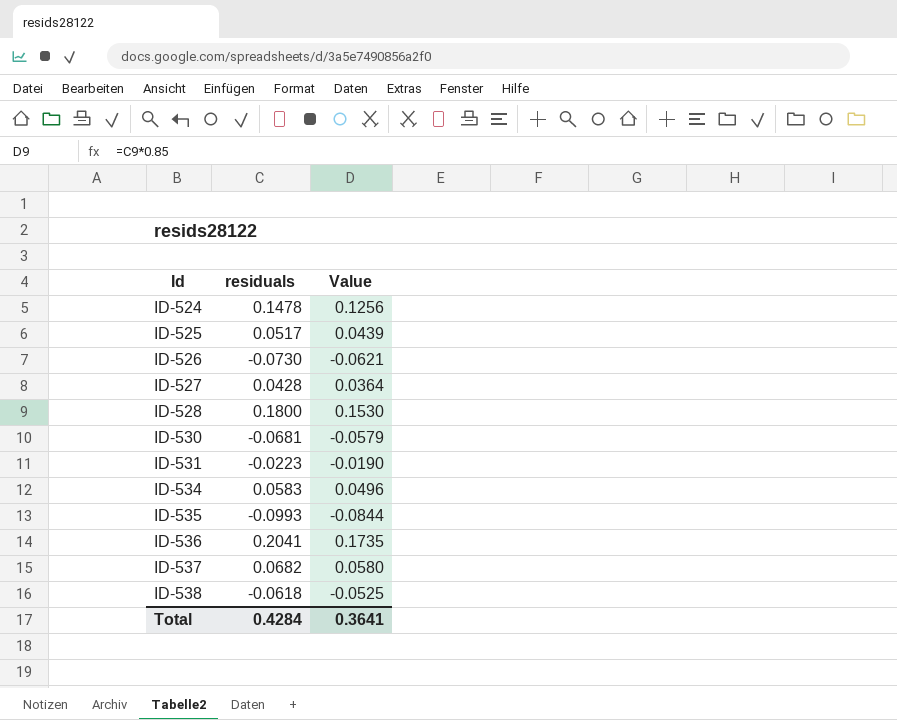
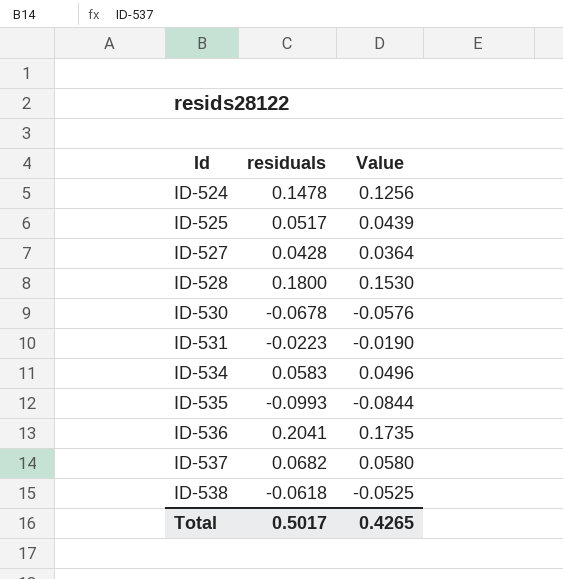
row ID-526: -0.0730 | -0.0621 -> none
ID-530 | residuals: -0.0681 -> -0.0678
ID-530 | Value: -0.0579 -> -0.0576
Total | residuals: 0.4284 -> 0.5017
Total | Value: 0.3641 -> 0.4265

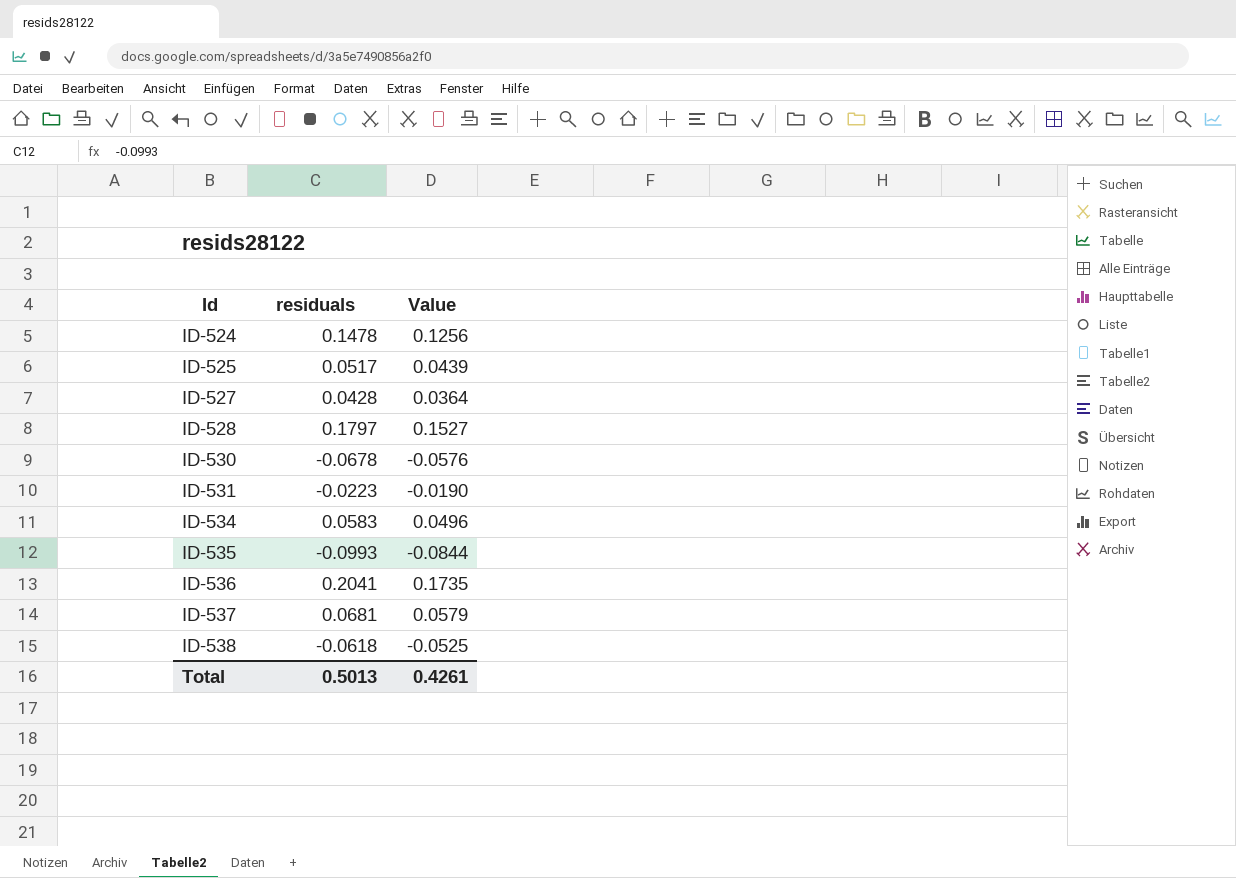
ID-528 | residuals: 0.1800 -> 0.1797
ID-528 | Value: 0.1530 -> 0.1527
ID-537 | residuals: 0.0682 -> 0.0681
ID-537 | Value: 0.0580 -> 0.0579
Total | residuals: 0.5017 -> 0.5013
Total | Value: 0.4265 -> 0.4261

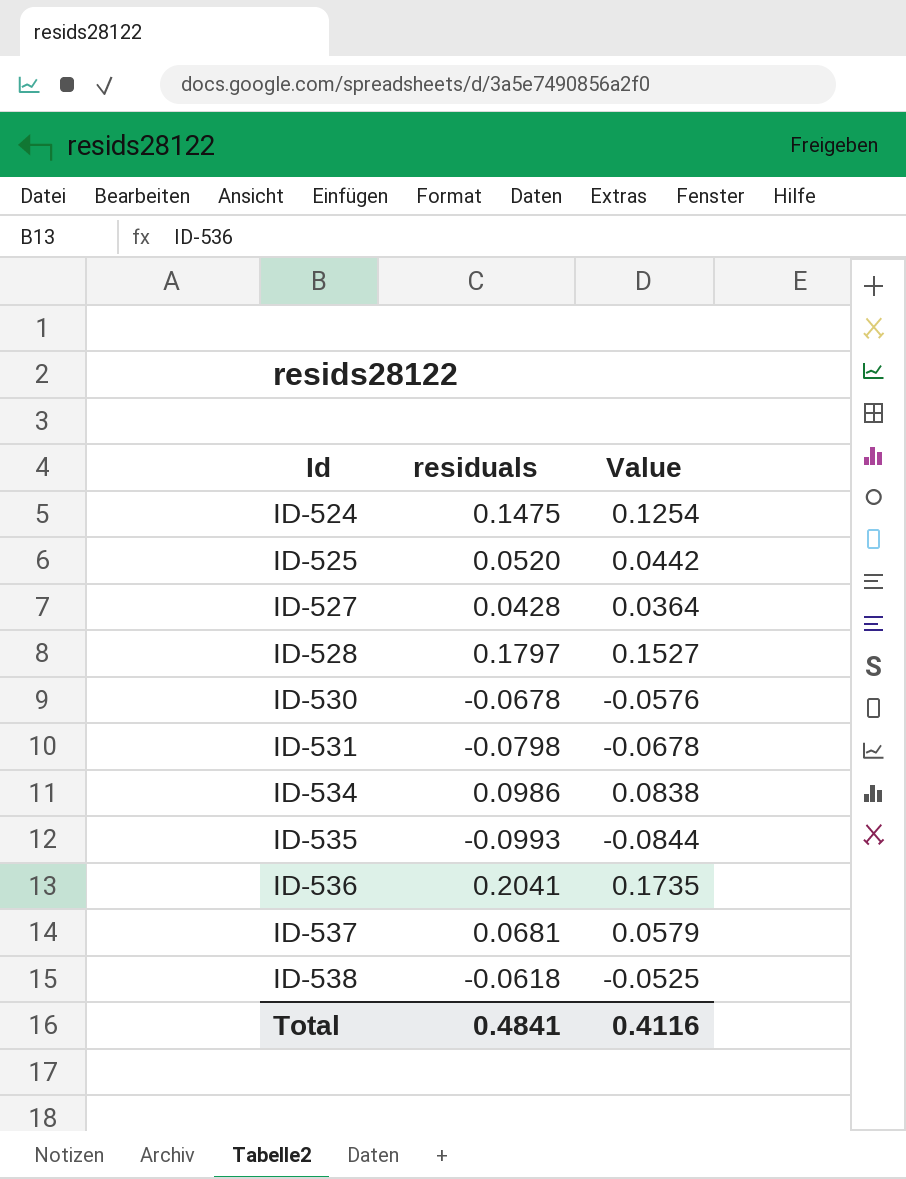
ID-524 | residuals: 0.1478 -> 0.1475
ID-524 | Value: 0.1256 -> 0.1254
ID-525 | residuals: 0.0517 -> 0.0520
ID-525 | Value: 0.0439 -> 0.0442
ID-531 | residuals: -0.0223 -> -0.0798
ID-531 | Value: -0.0190 -> -0.0678
ID-534 | residuals: 0.0583 -> 0.0986
ID-534 | Value: 0.0496 -> 0.0838
Total | residuals: 0.5013 -> 0.4841
Total | Value: 0.4261 -> 0.4116

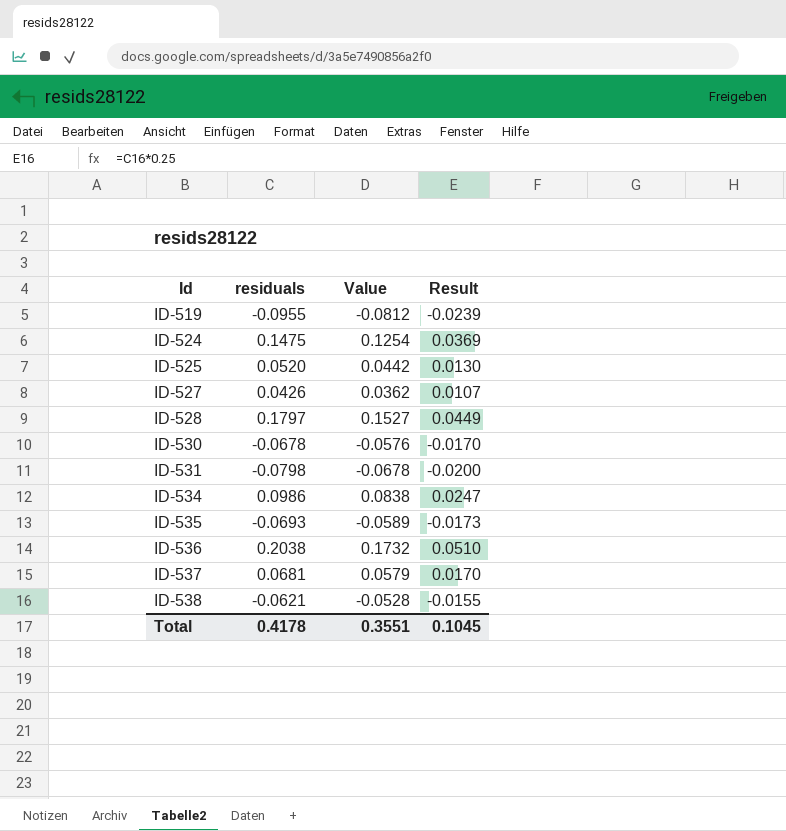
column Result | formula: none -> [residuals] * 0.25
row ID-519: none -> -0.0955 | -0.0812 | -0.0239
ID-527 | residuals: 0.0428 -> 0.0426
ID-527 | Value: 0.0364 -> 0.0362
ID-535 | residuals: -0.0993 -> -0.0693
ID-535 | Value: -0.0844 -> -0.0589
ID-536 | residuals: 0.2041 -> 0.2038
ID-536 | Value: 0.1735 -> 0.1732
ID-538 | residuals: -0.0618 -> -0.0621
ID-538 | Value: -0.0525 -> -0.0528
Total | residuals: 0.4841 -> 0.4178
Total | Value: 0.4116 -> 0.3551

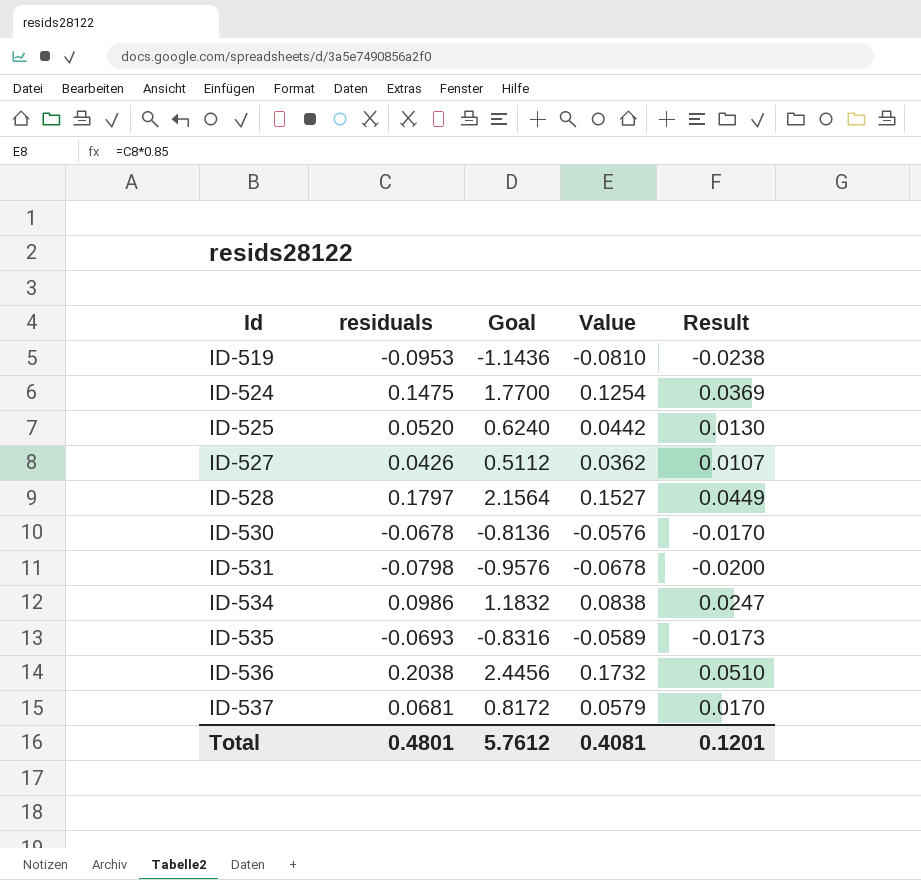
column Goal | formula: none -> [residuals] * 12
row ID-538: -0.0621 | -0.0528 | -0.0155 -> none
ID-519 | residuals: -0.0955 -> -0.0953
ID-519 | Value: -0.0812 -> -0.0810
ID-519 | Result: -0.0239 -> -0.0238
Total | residuals: 0.4178 -> 0.4801
Total | Value: 0.3551 -> 0.4081
Total | Result: 0.1045 -> 0.1201

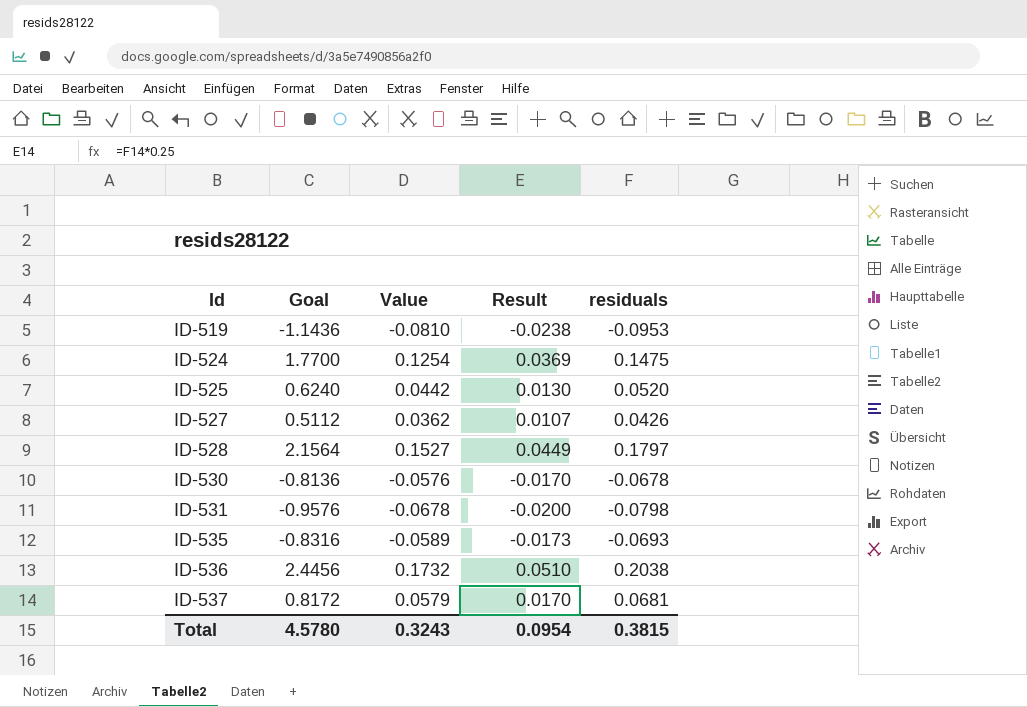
column residuals | position: 2 -> 5
row ID-534: 0.0986 | 1.1832 | 0.0838 | 0.0247 -> none
Total | Goal: 5.7612 -> 4.5780
Total | Value: 0.4081 -> 0.3243
Total | Result: 0.1201 -> 0.0954
Total | residuals: 0.4801 -> 0.3815

